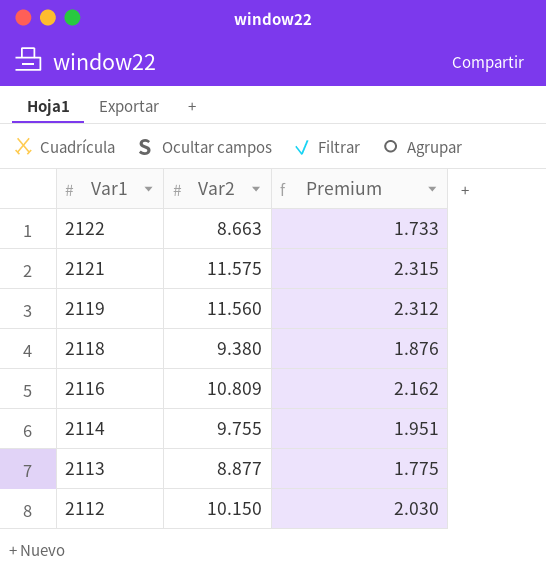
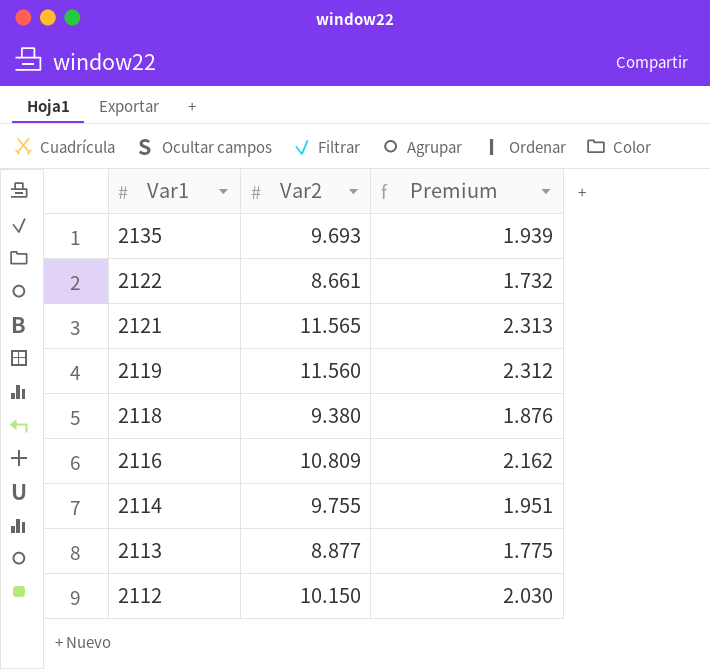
row 2135: none -> 9.693 | 1.939
2122 | Var2: 8.663 -> 8.661
2122 | Premium: 1.733 -> 1.732
2121 | Var2: 11.575 -> 11.565
2121 | Premium: 2.315 -> 2.313

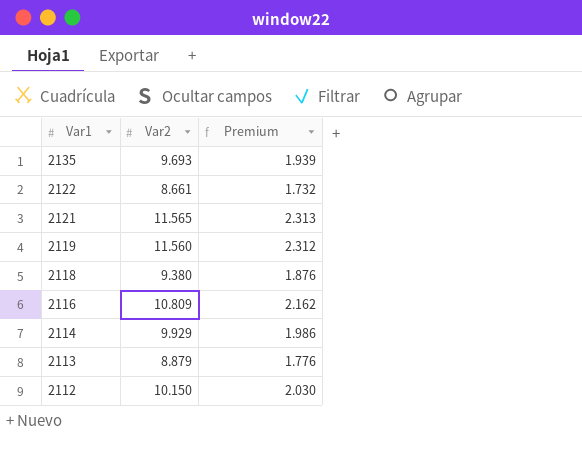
2114 | Var2: 9.755 -> 9.929
2114 | Premium: 1.951 -> 1.986
2113 | Var2: 8.877 -> 8.879
2113 | Premium: 1.775 -> 1.776

